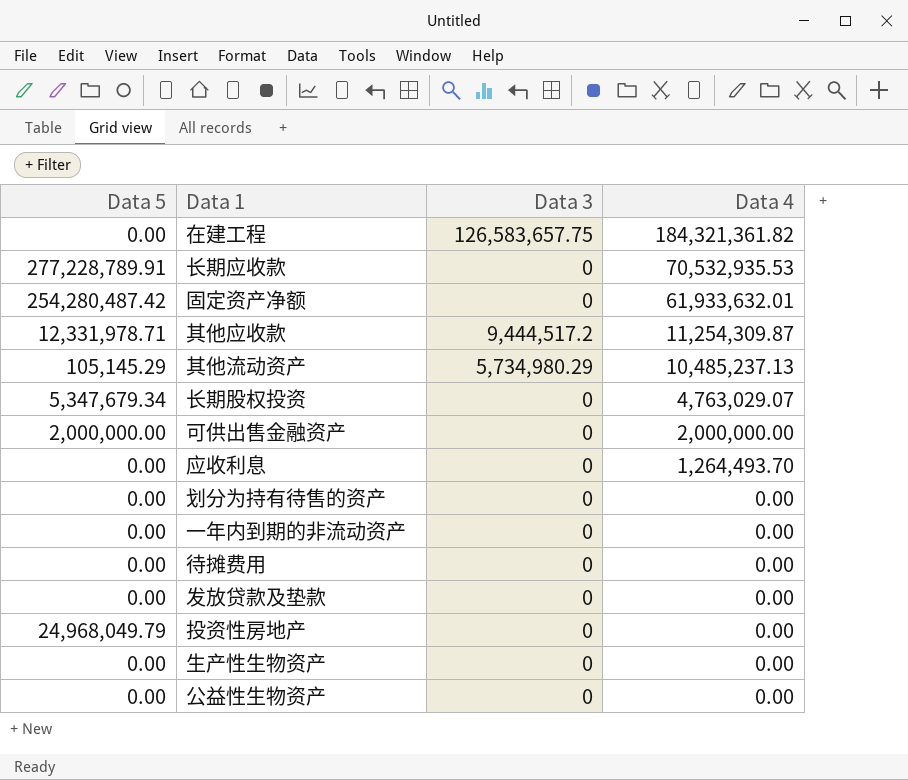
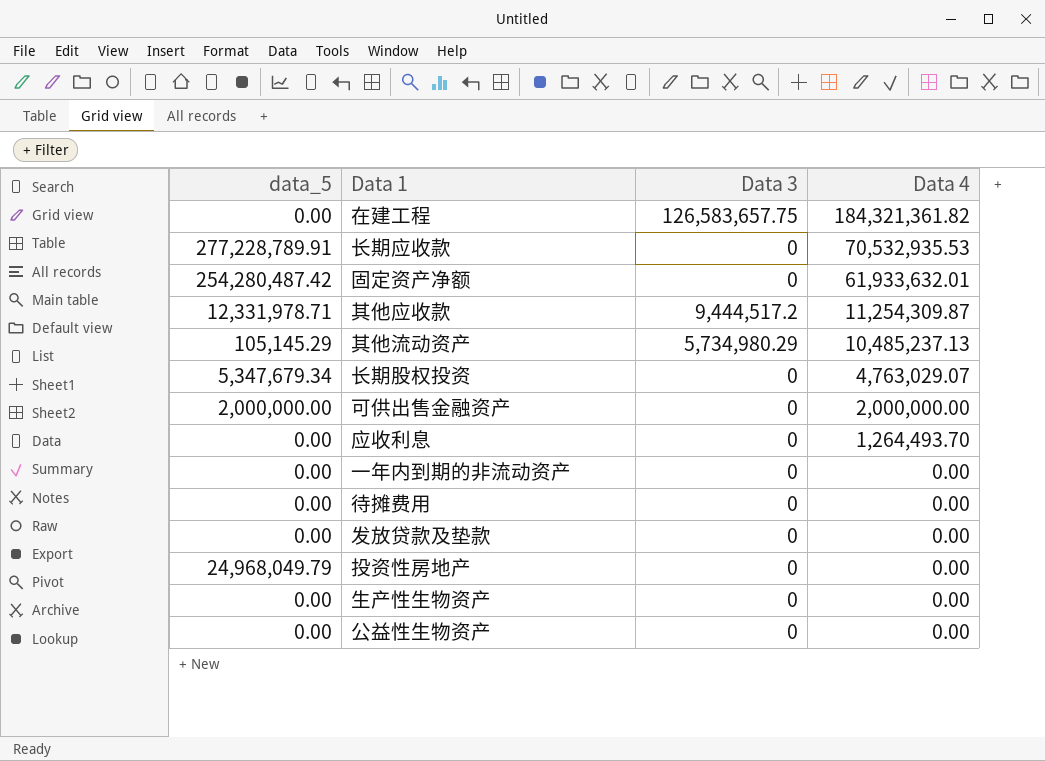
column name: Data 5 -> data_5
row 划分为持有待售的资产: 0.00 | 0 | 0.00 -> none

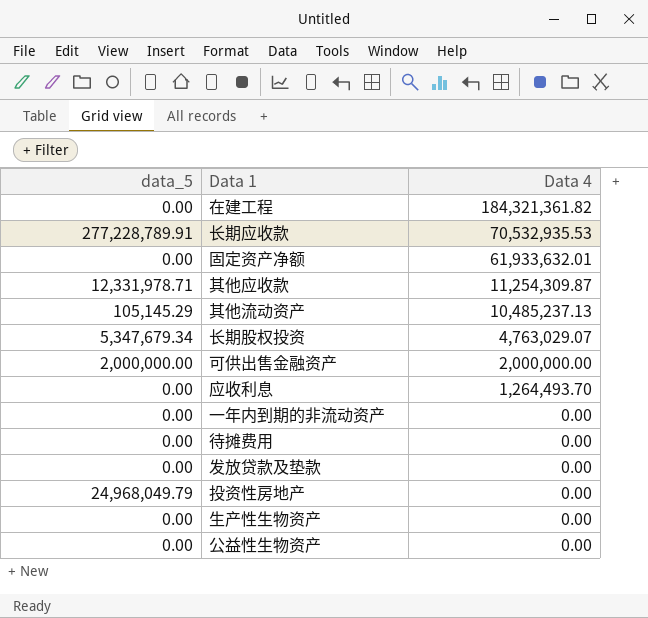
column Data 3 | position: 3 -> none
固定资产净额 | data_5: 254,280,487.42 -> 0.00

